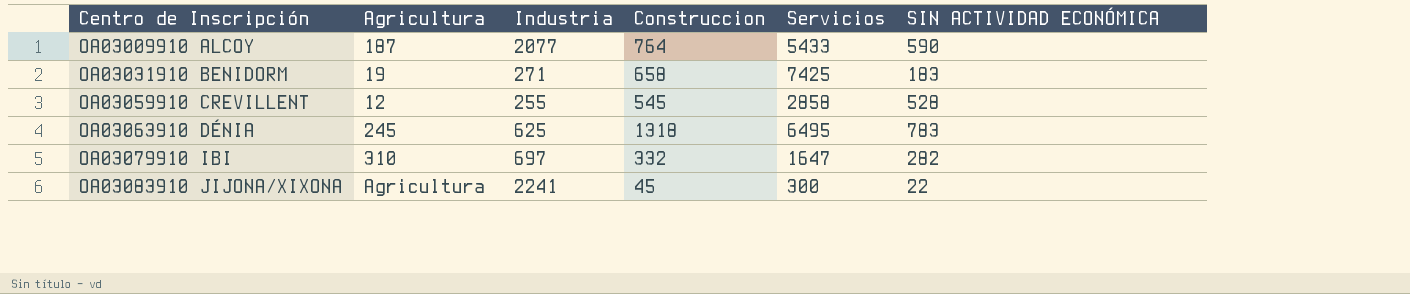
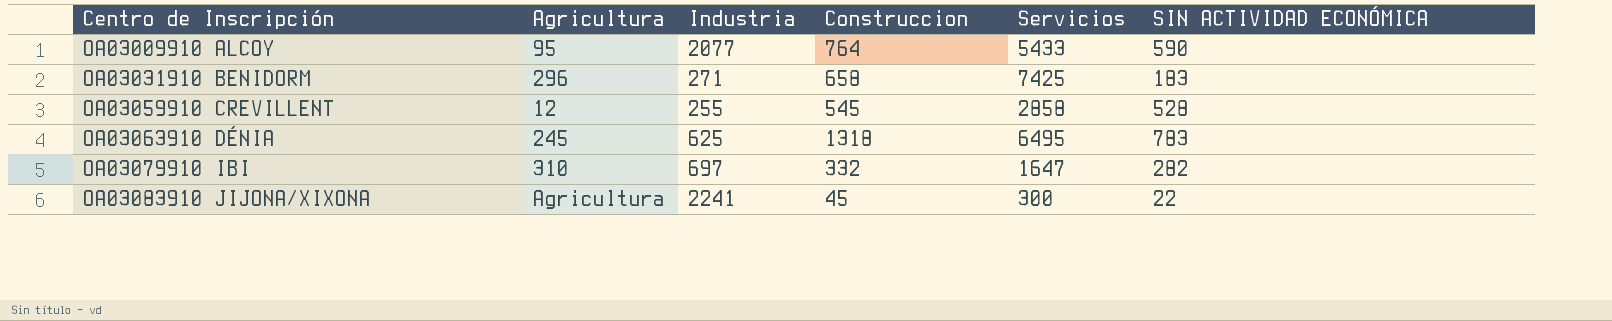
OA03009910 ALCOY | Agricultura: 187 -> 95
OA03031910 BENIDORM | Agricultura: 19 -> 296

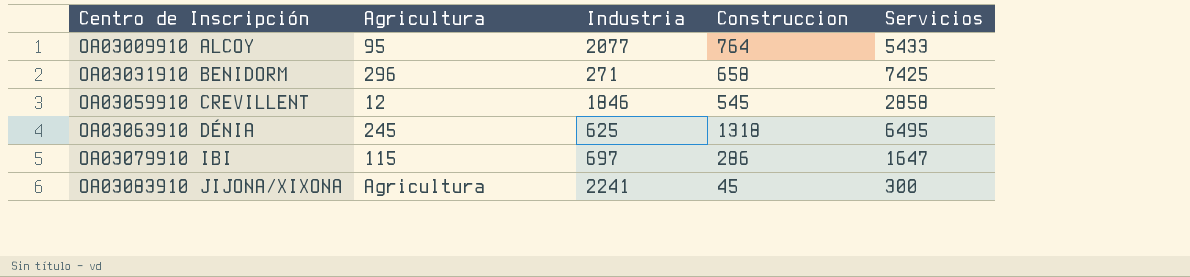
column SIN ACTIVIDAD ECONÓMICA | position: 6 -> none
OA03059910 CREVILLENT | Industria: 255 -> 1846
OA03079910 IBI | Agricultura: 310 -> 115
OA03079910 IBI | Construccion: 332 -> 286

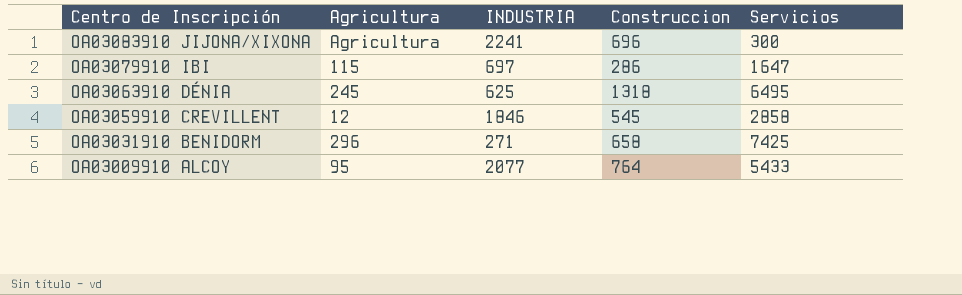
row order: Centro de Inscripción ascending -> Centro de Inscripción descending
column name: Industria -> INDUSTRIA
OA03083910 JIJONA/XIXONA | Construccion: 45 -> 696

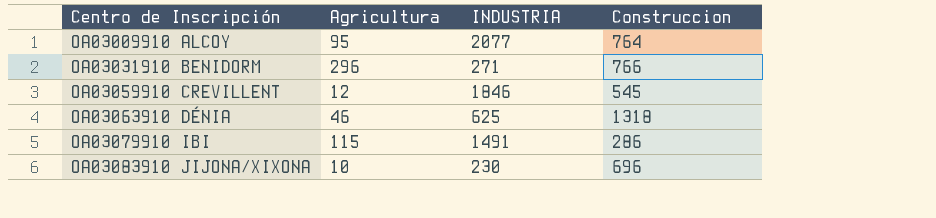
row order: Centro de Inscripción descending -> Centro de Inscripción ascending
column Servicios | position: 5 -> none
OA03031910 BENIDORM | Construccion: 658 -> 766
OA03063910 DÉNIA | Agricultura: 245 -> 46
OA03079910 IBI | INDUSTRIA: 697 -> 1491
OA03083910 JIJONA/XIXONA | Agricultura: Agricultura -> 10
OA03083910 JIJONA/XIXONA | INDUSTRIA: 2241 -> 230

